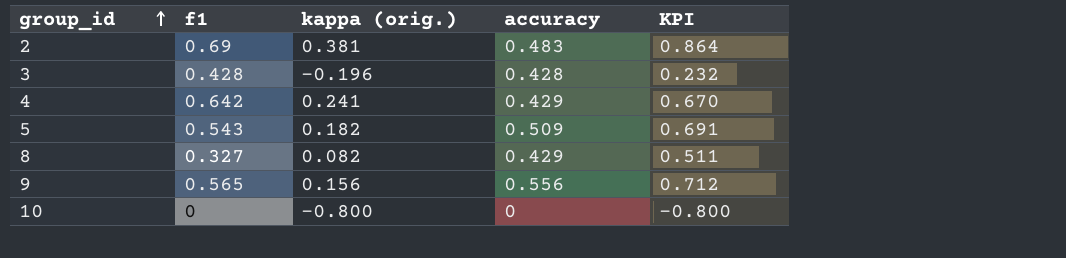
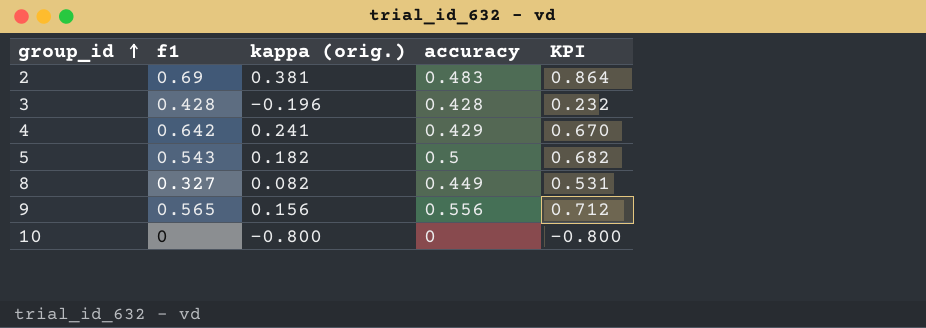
5 | accuracy: 0.509 -> 0.5
5 | KPI: 0.691 -> 0.682
8 | accuracy: 0.429 -> 0.449
8 | KPI: 0.511 -> 0.531

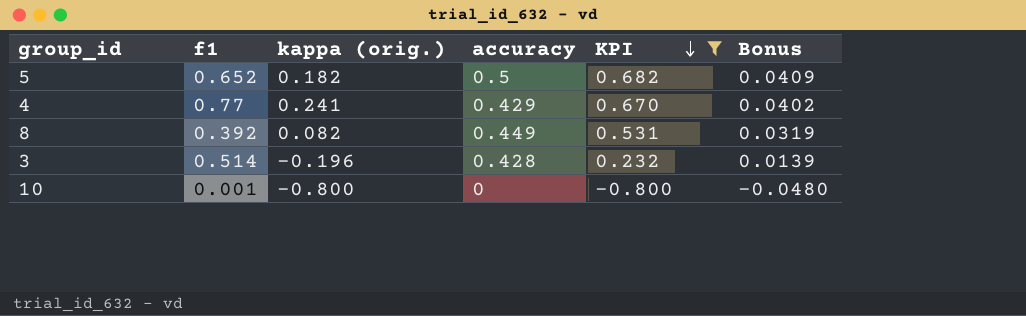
filter: none -> KPI <= 0.682
row order: group_id ascending -> KPI descending
column Bonus | formula: none -> [KPI] * 0.06
5 | f1: 0.543 -> 0.652
4 | f1: 0.642 -> 0.77
8 | f1: 0.327 -> 0.392
3 | f1: 0.428 -> 0.514
10 | f1: 0 -> 0.001

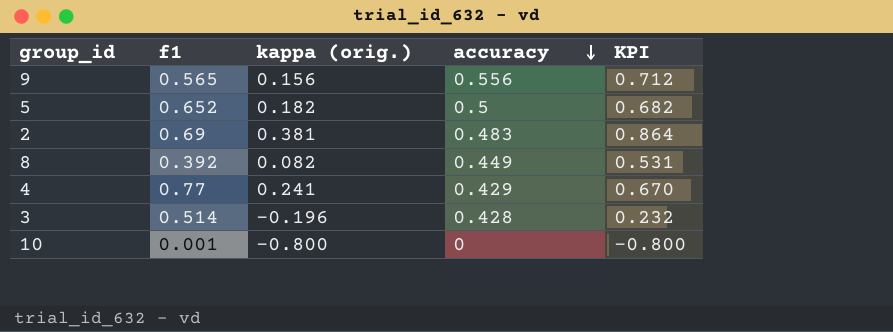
filter: KPI <= 0.682 -> none
row order: KPI descending -> accuracy descending
column Bonus | formula: [KPI] * 0.06 -> none

